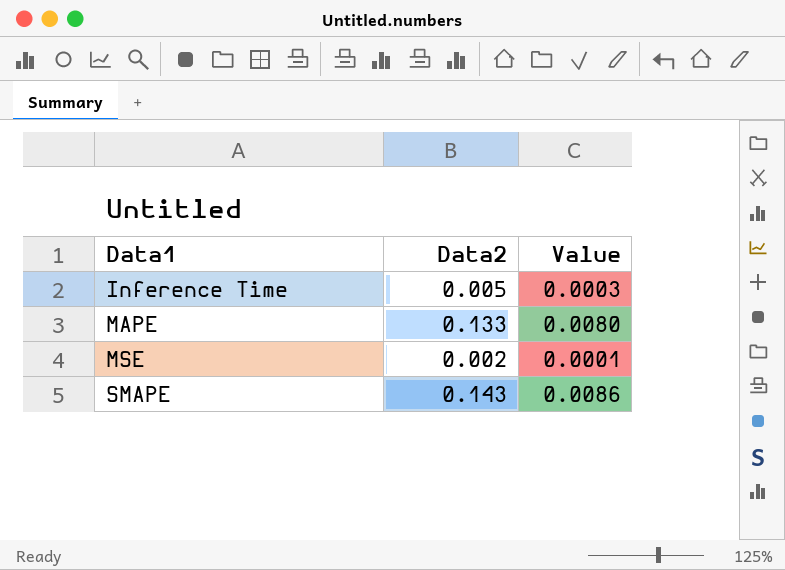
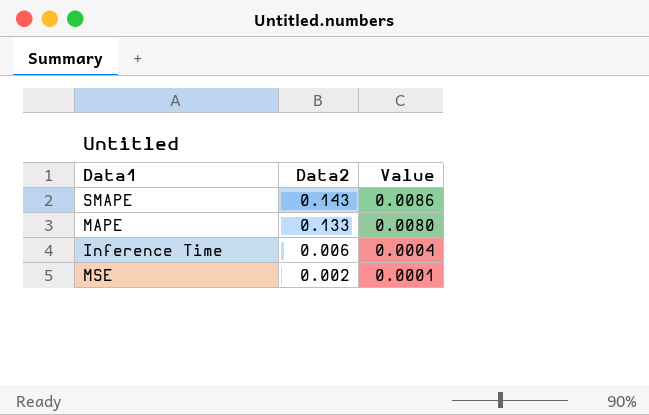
row order: Data1 ascending -> Data2 descending
Inference Time | Data2: 0.005 -> 0.006
Inference Time | Value: 0.0003 -> 0.0004

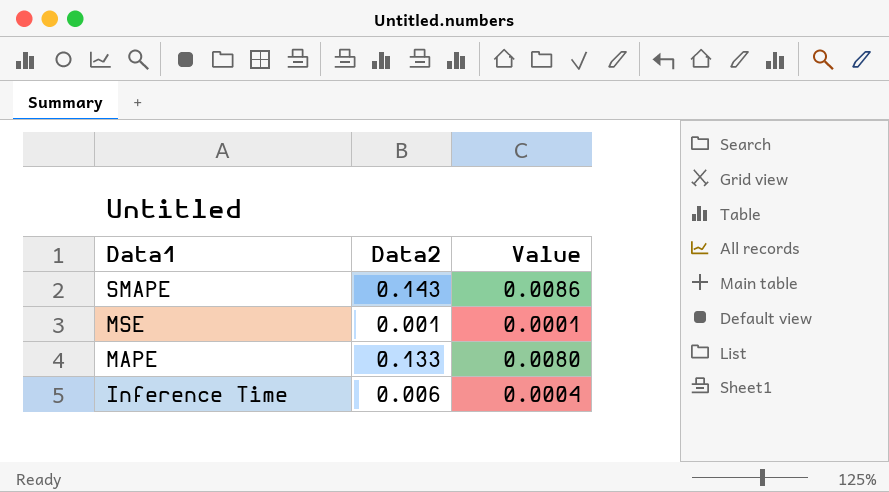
row order: Data2 descending -> Data1 descending
MSE | Data2: 0.002 -> 0.001

